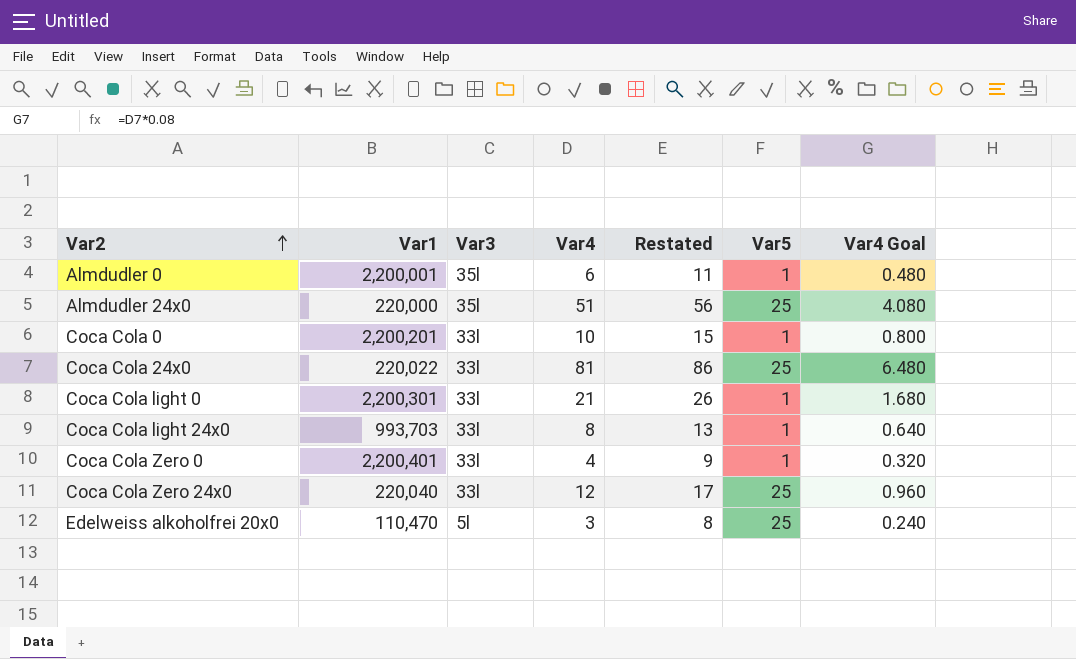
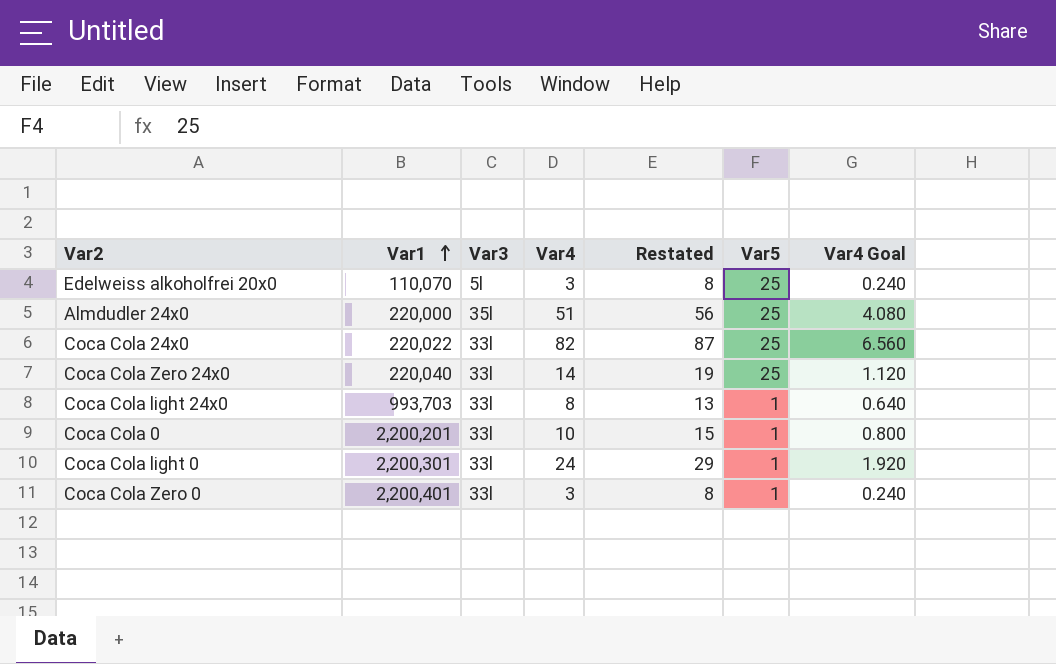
row order: Var2 ascending -> Var1 ascending
row Almdudler 0: 2,200,001 | 35l | 6 | 11 | 1 | 0.480 -> none
Edelweiss alkoholfrei 20x0 | Var1: 110,470 -> 110,070
Coca Cola 24x0 | Var4: 81 -> 82
Coca Cola 24x0 | Restated: 86 -> 87
Coca Cola 24x0 | Var4 Goal: 6.480 -> 6.560
Coca Cola Zero 24x0 | Var4: 12 -> 14
Coca Cola Zero 24x0 | Restated: 17 -> 19
Coca Cola Zero 24x0 | Var4 Goal: 0.960 -> 1.120
Coca Cola light 0 | Var4: 21 -> 24
Coca Cola light 0 | Restated: 26 -> 29
Coca Cola light 0 | Var4 Goal: 1.680 -> 1.920
Coca Cola Zero 0 | Var4: 4 -> 3
Coca Cola Zero 0 | Restated: 9 -> 8
Coca Cola Zero 0 | Var4 Goal: 0.320 -> 0.240

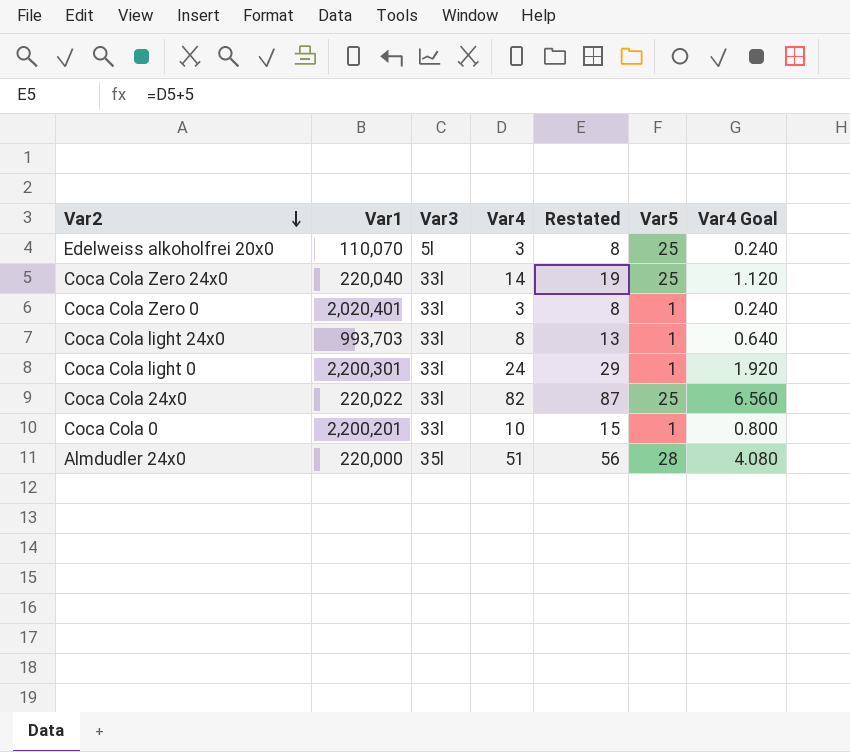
row order: Var1 ascending -> Var2 descending
Coca Cola Zero 0 | Var1: 2,200,401 -> 2,020,401
Almdudler 24x0 | Var5: 25 -> 28

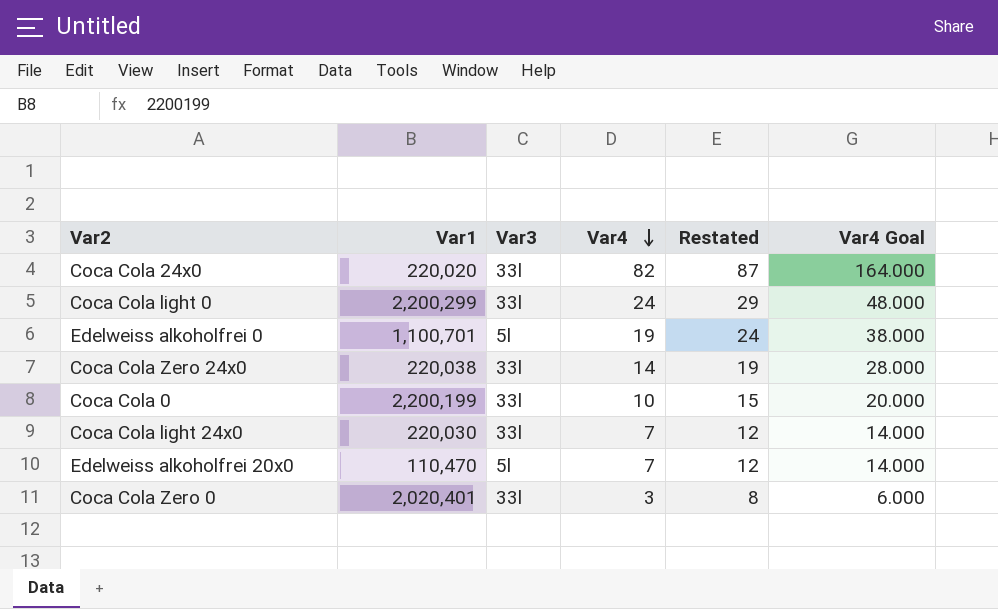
row order: Var2 descending -> Var4 descending
column Var5 | position: 6 -> none
column Var4 Goal | formula: [Var4] * 0.08 -> [Var4] * 2
row Almdudler 24x0: 220,000 | 35l | 51 | 56 | 28 | 4.080 -> none
Coca Cola 24x0 | Var1: 220,022 -> 220,020
Coca Cola light 0 | Var1: 2,200,301 -> 2,200,299
row Edelweiss alkoholfrei 0: none -> 1,100,701 | 5l | 19 | 24 | 38.000
Coca Cola Zero 24x0 | Var1: 220,040 -> 220,038
Coca Cola 0 | Var1: 2,200,201 -> 2,200,199
Coca Cola light 24x0 | Var1: 993,703 -> 220,030
Coca Cola light 24x0 | Var4: 8 -> 7
Coca Cola light 24x0 | Restated: 13 -> 12
Edelweiss alkoholfrei 20x0 | Var1: 110,070 -> 110,470
Edelweiss alkoholfrei 20x0 | Var4: 3 -> 7
Edelweiss alkoholfrei 20x0 | Restated: 8 -> 12

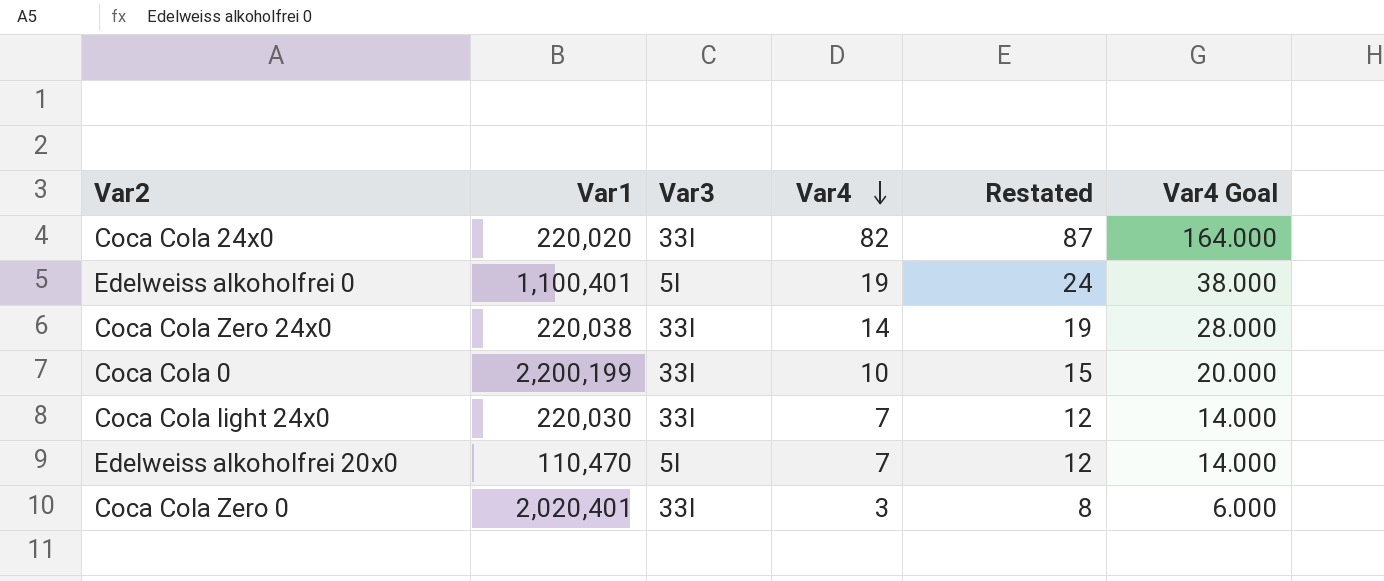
row Coca Cola light 0: 2,200,299 | 33l | 24 | 29 | 48.000 -> none
Edelweiss alkoholfrei 0 | Var1: 1,100,701 -> 1,100,401

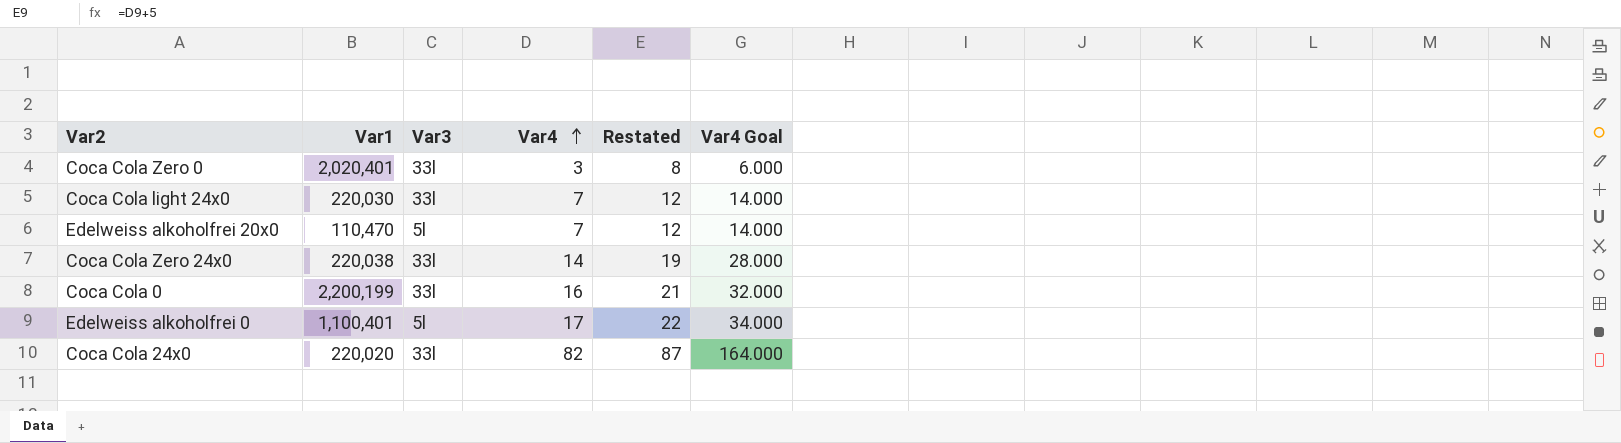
row order: Var4 descending -> Var4 ascending
Coca Cola 0 | Var4: 10 -> 16
Coca Cola 0 | Restated: 15 -> 21
Coca Cola 0 | Var4 Goal: 20.000 -> 32.000
Edelweiss alkoholfrei 0 | Var4: 19 -> 17
Edelweiss alkoholfrei 0 | Restated: 24 -> 22
Edelweiss alkoholfrei 0 | Var4 Goal: 38.000 -> 34.000

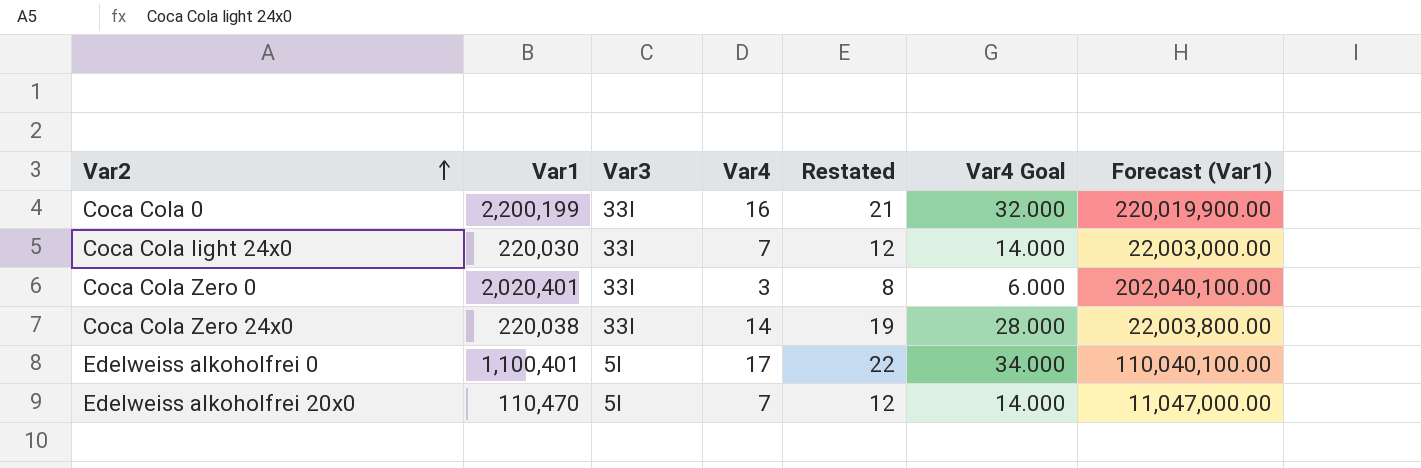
row order: Var4 ascending -> Var2 ascending
column Forecast (Var1) | formula: none -> [Var1] * 100
row Coca Cola 24x0: 220,020 | 33l | 82 | 87 | 164.000 -> none

